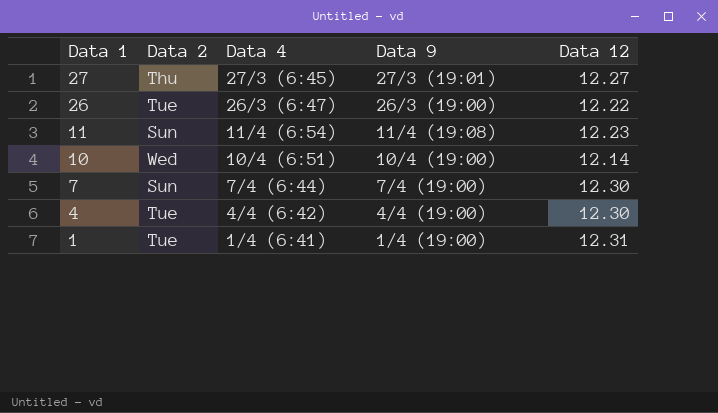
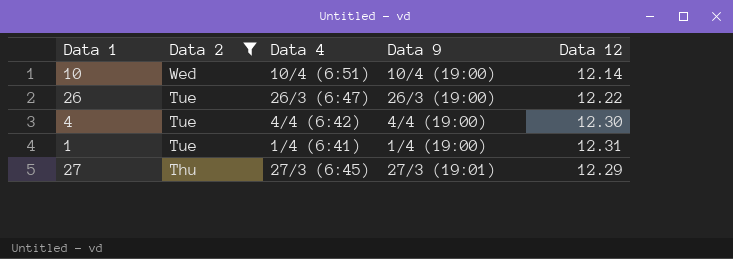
filter: none -> Data 2 != Sun
row order: Data 1 descending -> Data 2 descending
27 | Data 12: 12.27 -> 12.29

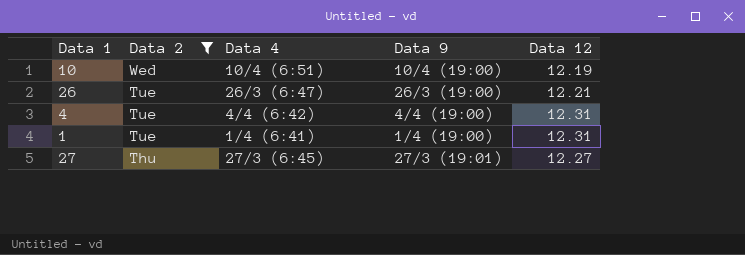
10 | Data 12: 12.14 -> 12.19
26 | Data 12: 12.22 -> 12.21
4 | Data 12: 12.30 -> 12.31
27 | Data 12: 12.29 -> 12.27

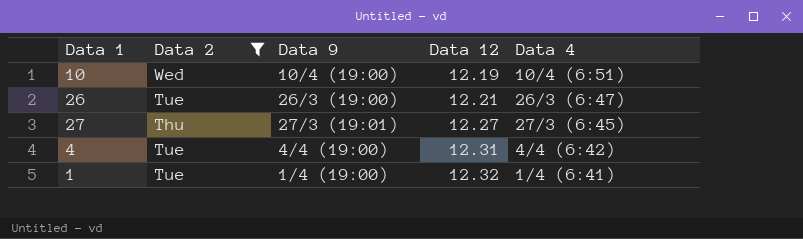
row order: Data 2 descending -> Data 12 ascending
column Data 4 | position: 3 -> 5
1 | Data 12: 12.31 -> 12.32

